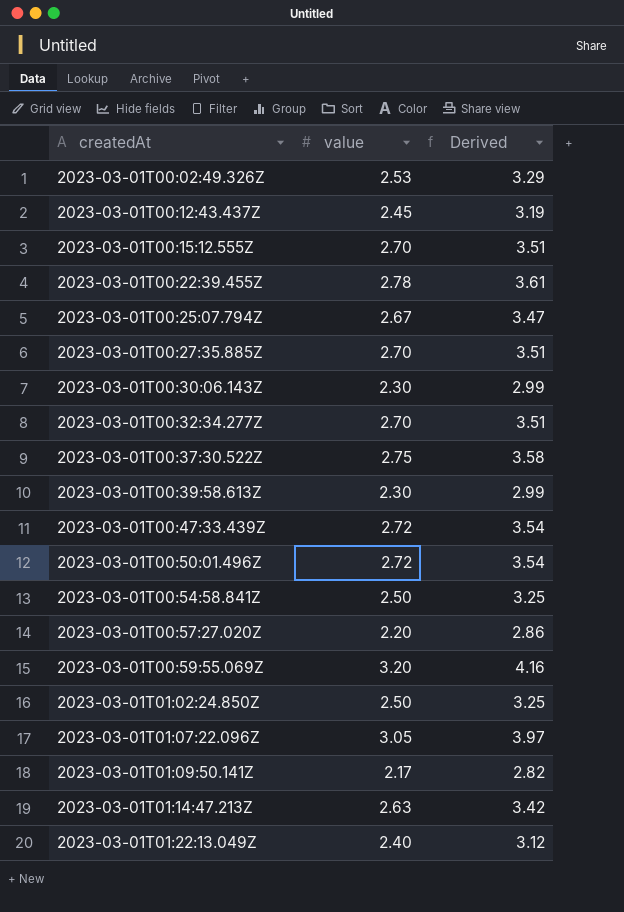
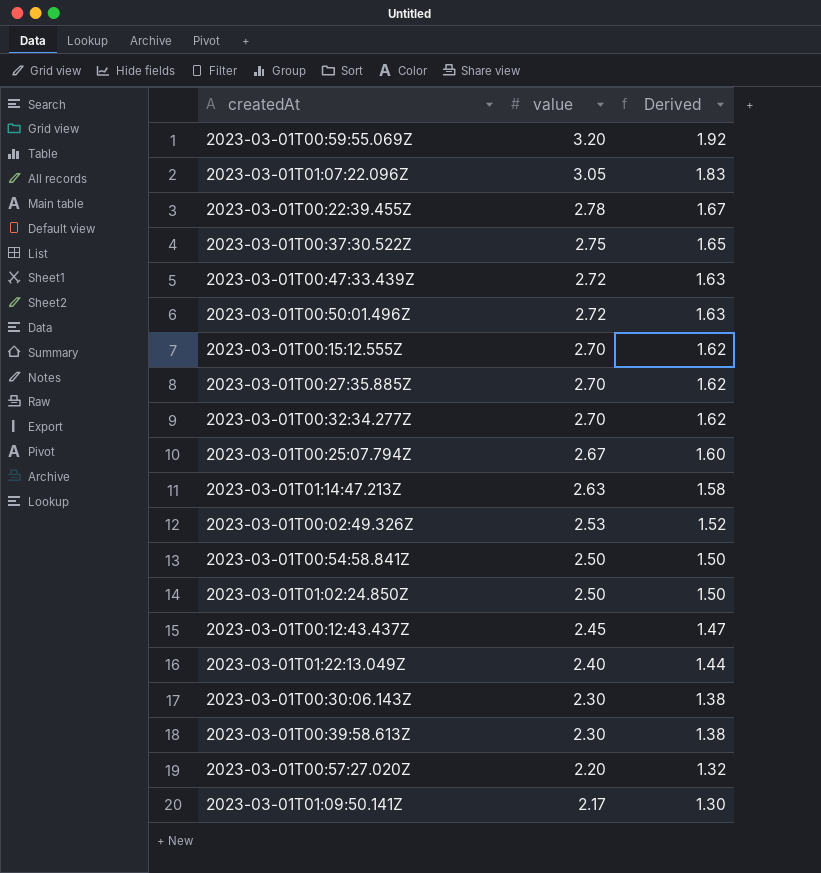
row order: createdAt ascending -> value descending
column Derived | formula: [value] * 1.3 -> [value] * 0.6

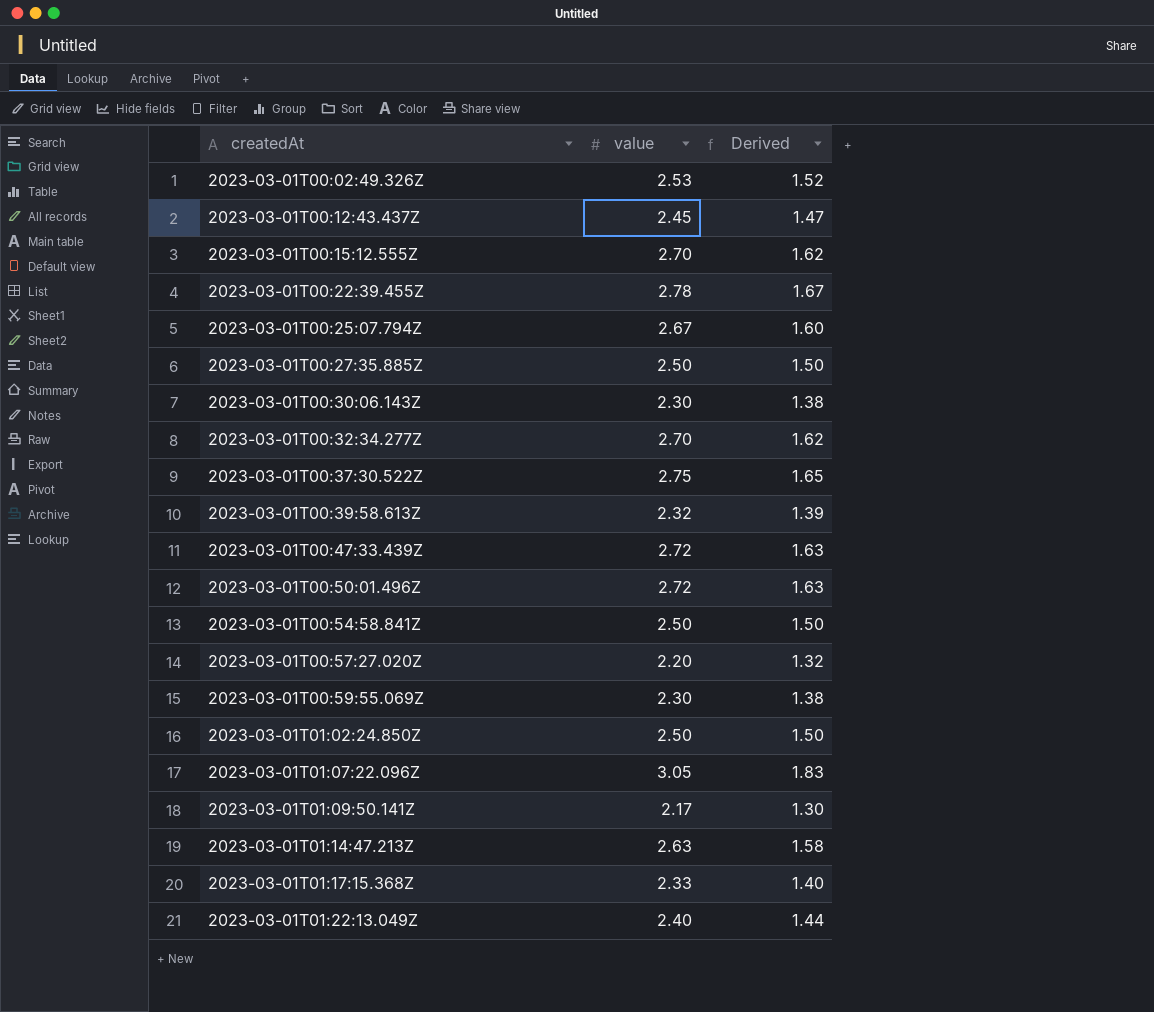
row order: value descending -> createdAt ascending
2023-03-01T00:27:35.885Z | value: 2.70 -> 2.50
2023-03-01T00:27:35.885Z | Derived: 1.62 -> 1.50
2023-03-01T00:39:58.613Z | value: 2.30 -> 2.32
2023-03-01T00:39:58.613Z | Derived: 1.38 -> 1.39
2023-03-01T00:59:55.069Z | value: 3.20 -> 2.30
2023-03-01T00:59:55.069Z | Derived: 1.92 -> 1.38
row 2023-03-01T01:17:15.368Z: none -> 2.33 | 1.40

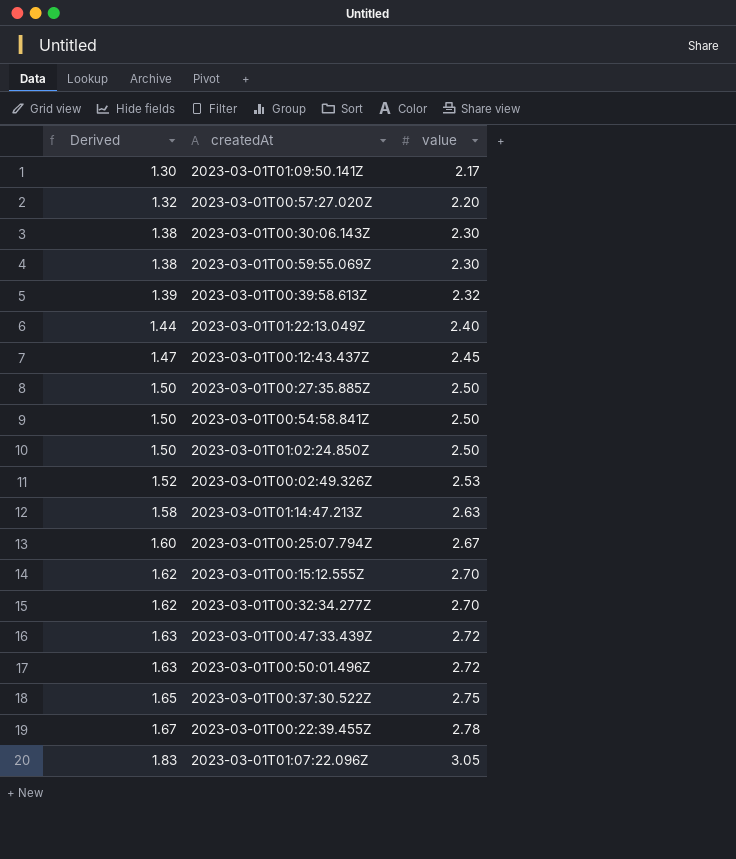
row order: createdAt ascending -> Derived ascending
column Derived | position: 3 -> 1
row 2023-03-01T01:17:15.368Z: 2.33 | 1.40 -> none

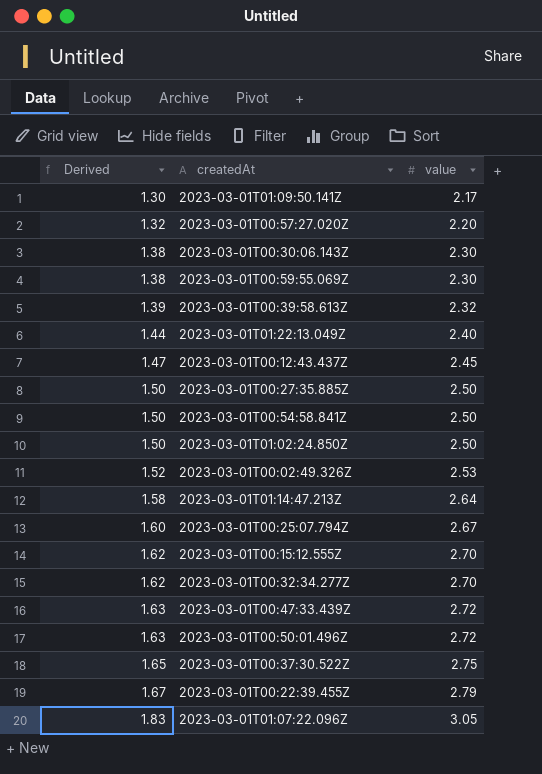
2023-03-01T01:14:47.213Z | value: 2.63 -> 2.64
2023-03-01T00:22:39.455Z | value: 2.78 -> 2.79

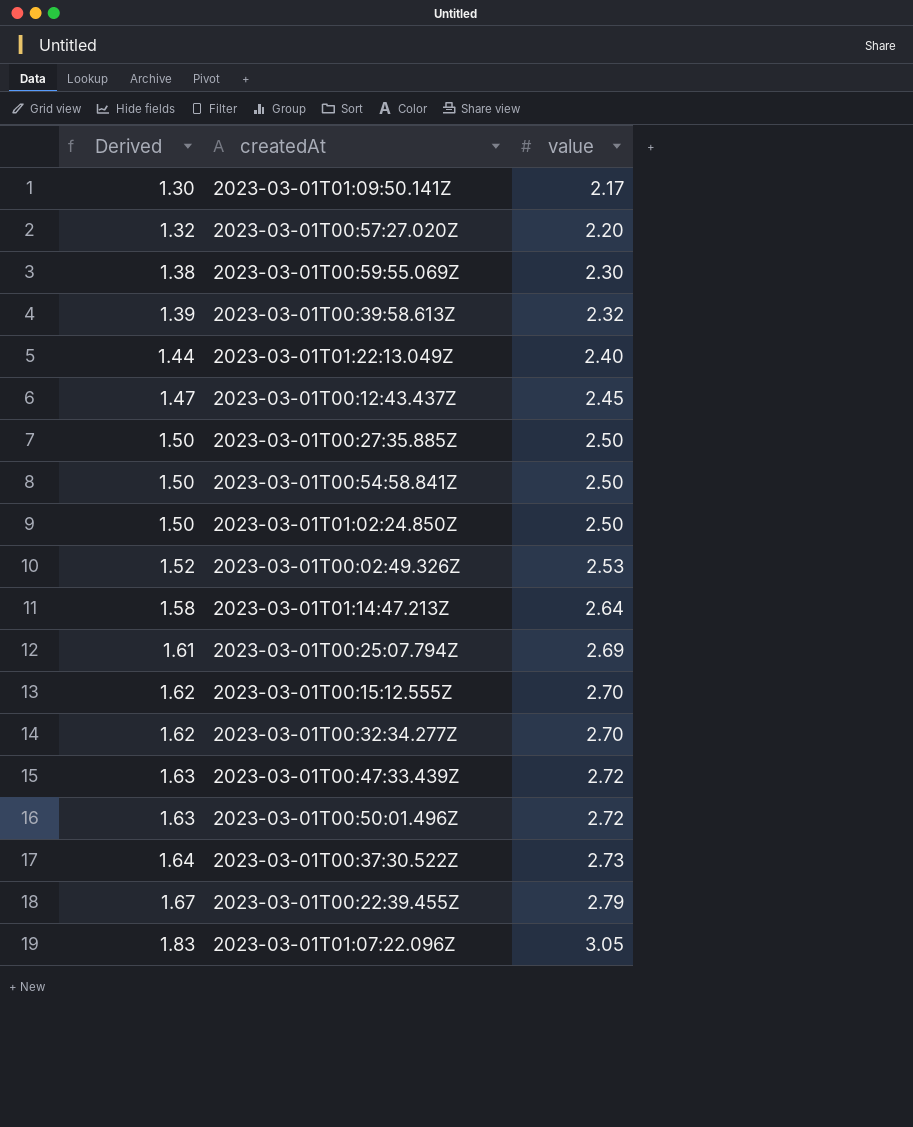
row 2023-03-01T00:30:06.143Z: 1.38 | 2.30 -> none
2023-03-01T00:25:07.794Z | Derived: 1.60 -> 1.61
2023-03-01T00:25:07.794Z | value: 2.67 -> 2.69
2023-03-01T00:37:30.522Z | Derived: 1.65 -> 1.64
2023-03-01T00:37:30.522Z | value: 2.75 -> 2.73

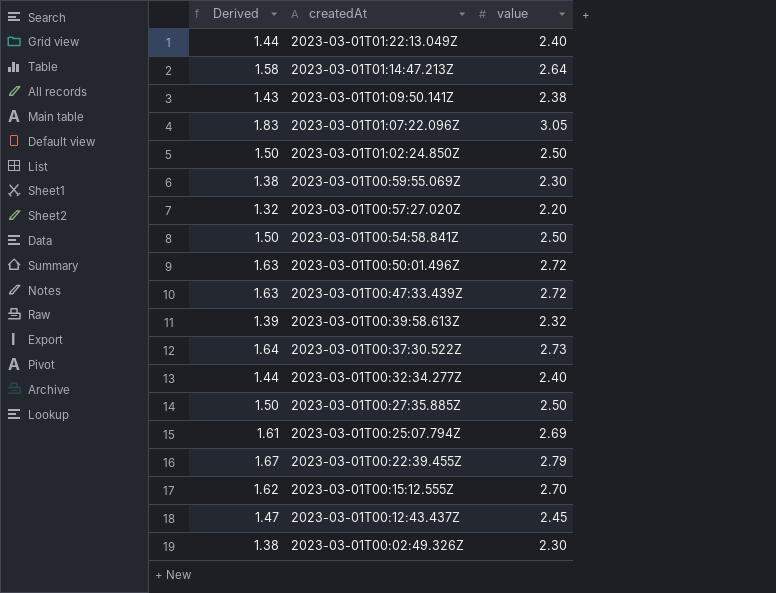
row order: Derived ascending -> createdAt descending
2023-03-01T01:09:50.141Z | Derived: 1.30 -> 1.43
2023-03-01T01:09:50.141Z | value: 2.17 -> 2.38
2023-03-01T00:32:34.277Z | Derived: 1.62 -> 1.44
2023-03-01T00:32:34.277Z | value: 2.70 -> 2.40
2023-03-01T00:02:49.326Z | Derived: 1.52 -> 1.38
2023-03-01T00:02:49.326Z | value: 2.53 -> 2.30

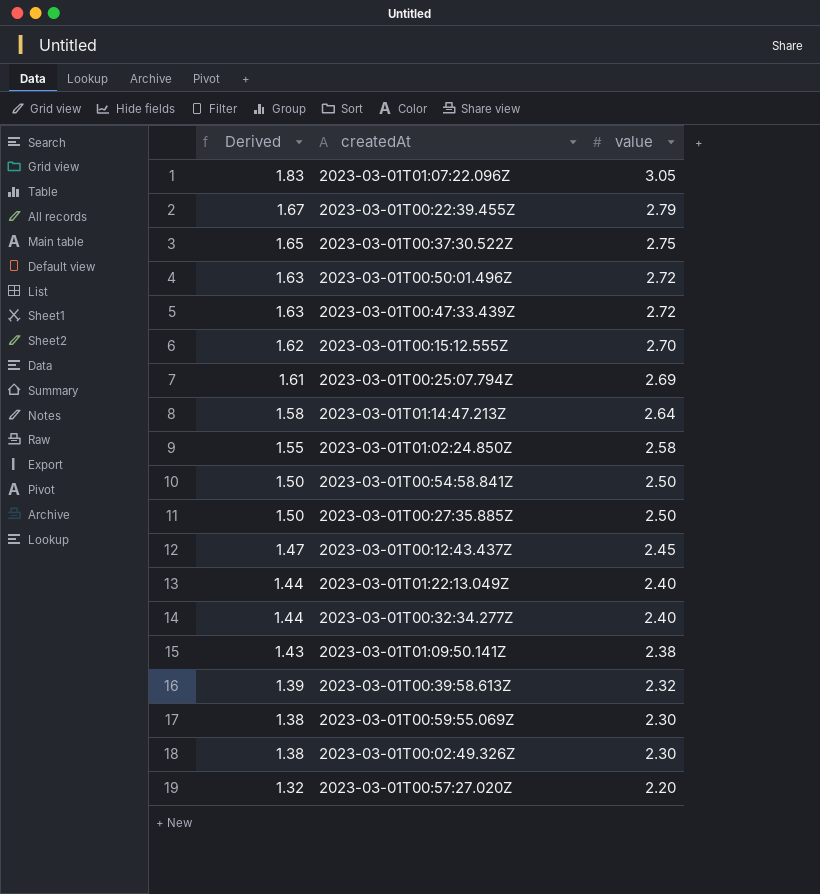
row order: createdAt descending -> Derived descending
2023-03-01T00:37:30.522Z | Derived: 1.64 -> 1.65
2023-03-01T00:37:30.522Z | value: 2.73 -> 2.75
2023-03-01T01:02:24.850Z | Derived: 1.50 -> 1.55
2023-03-01T01:02:24.850Z | value: 2.50 -> 2.58

